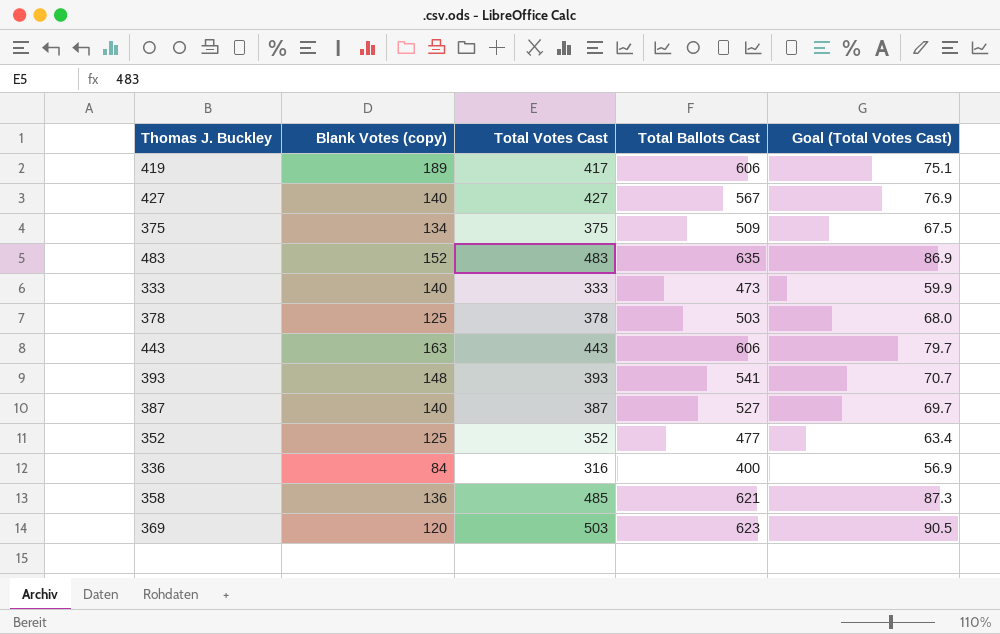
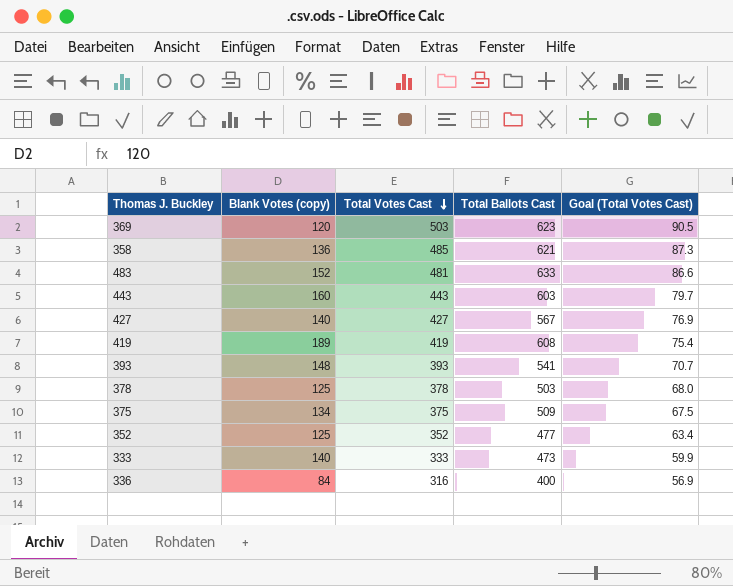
row order: none -> Total Votes Cast descending
row 387: 140 | 387 | 527 | 69.7 -> none
483 | Total Votes Cast: 483 -> 481
483 | Total Ballots Cast: 635 -> 633
483 | Goal (Total Votes Cast): 86.9 -> 86.6
443 | Blank Votes (copy): 163 -> 160
443 | Total Ballots Cast: 606 -> 603
419 | Total Votes Cast: 417 -> 419
419 | Total Ballots Cast: 606 -> 608
419 | Goal (Total Votes Cast): 75.1 -> 75.4

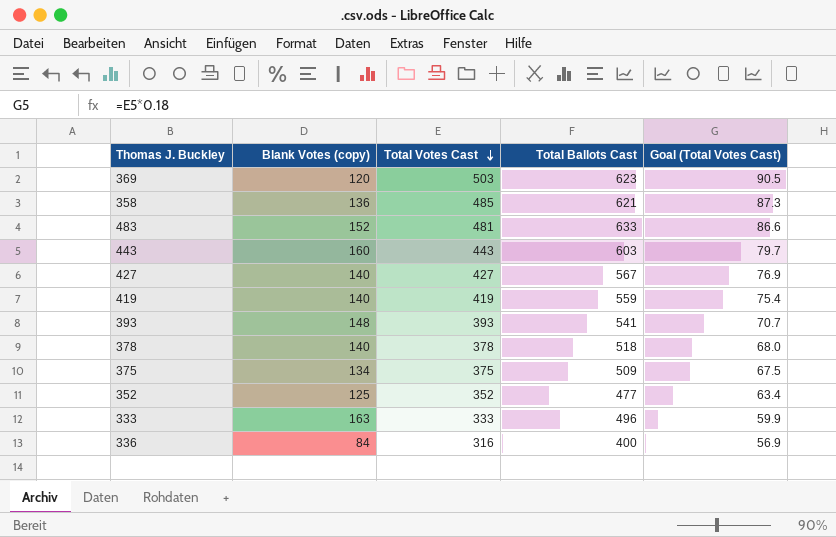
419 | Blank Votes (copy): 189 -> 140
419 | Total Ballots Cast: 608 -> 559
378 | Blank Votes (copy): 125 -> 140
378 | Total Ballots Cast: 503 -> 518
333 | Blank Votes (copy): 140 -> 163
333 | Total Ballots Cast: 473 -> 496

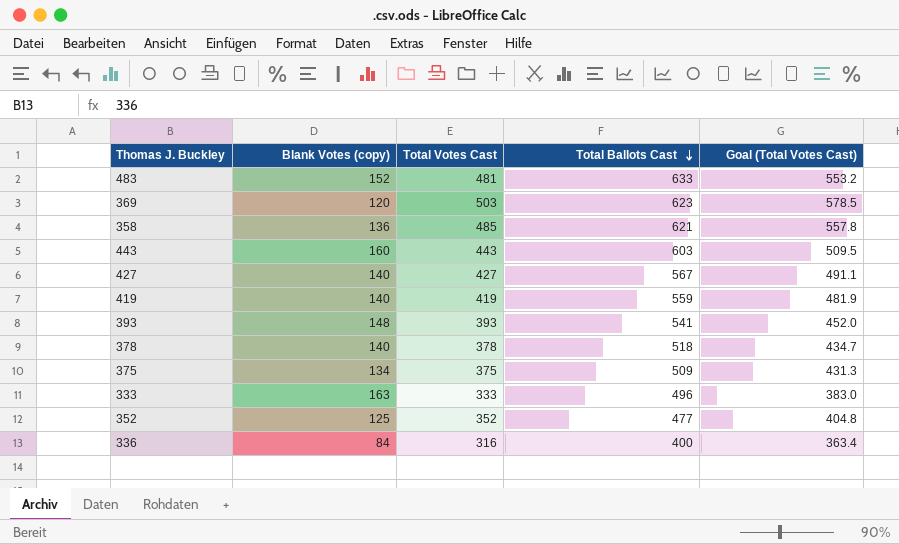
row order: Total Votes Cast descending -> Total Ballots Cast descending
column Goal (Total Votes Cast) | formula: [Total Votes Cast] * 0.18 -> [Total Votes Cast] * 1.15

